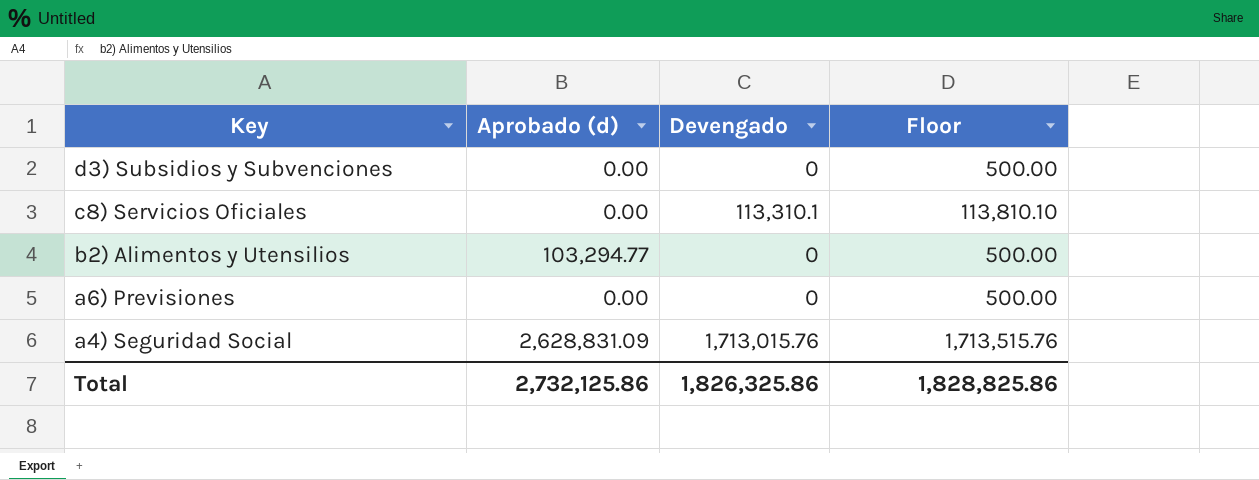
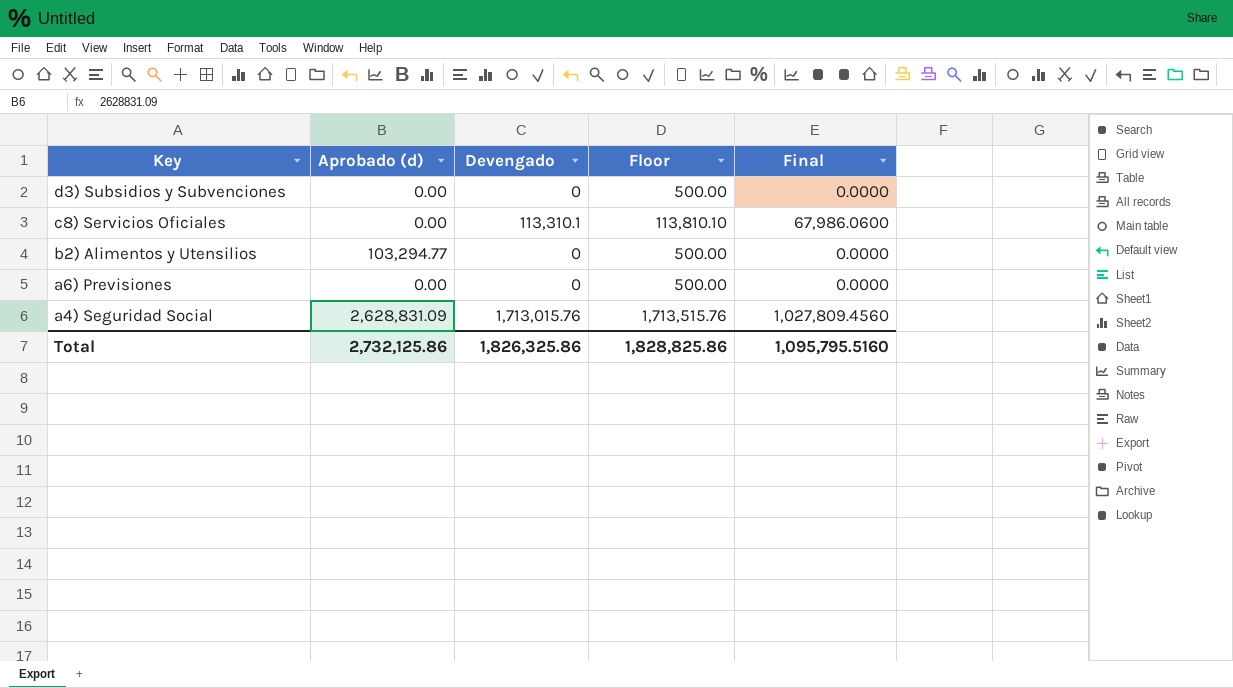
column Final | formula: none -> [Devengado] * 0.6

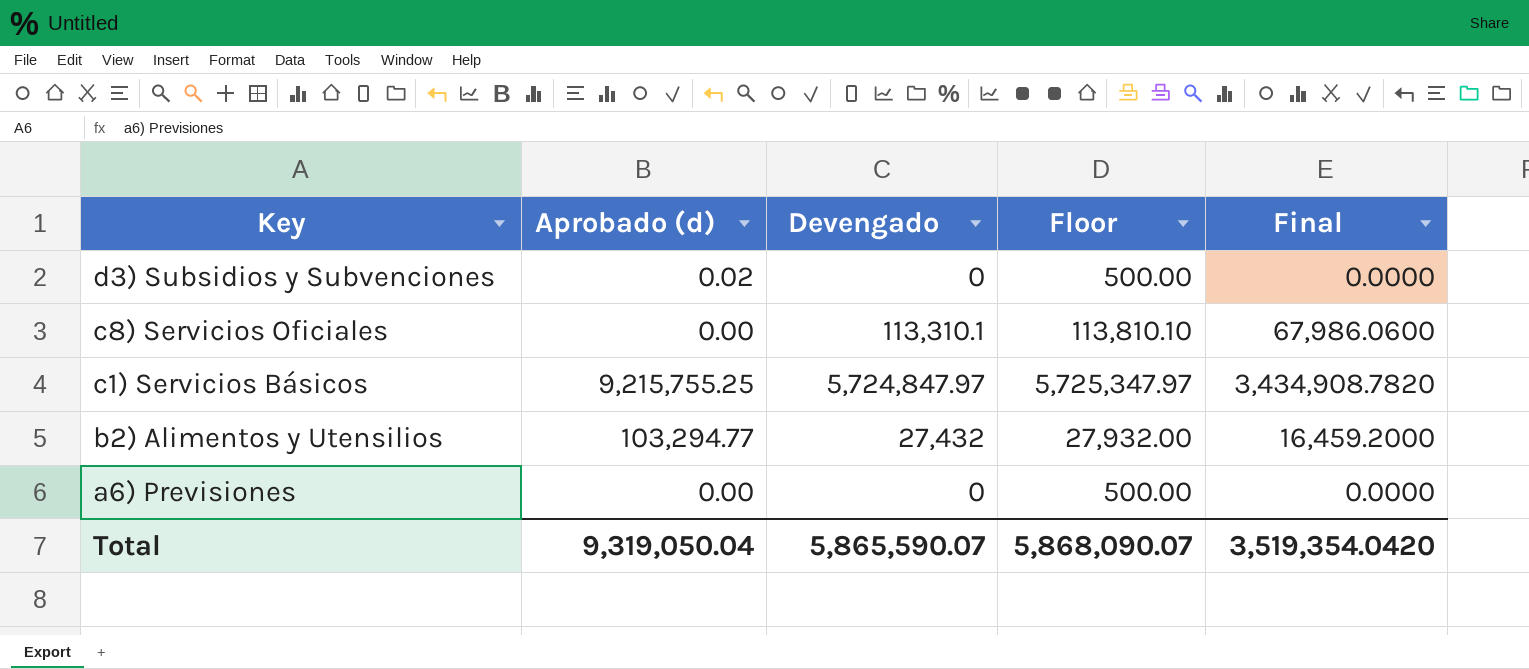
row a4) Seguridad Social: 2,628,831.09 | 1,713,015.76 | 1,713,515.76 | 1,027,809.4560 -> none
d3) Subsidios y Subvenciones | Aprobado (d): 0.00 -> 0.02
row c1) Servicios Básicos: none -> 9,215,755.25 | 5,724,847.97 | 5,725,347.97 | 3,434,908.7820
b2) Alimentos y Utensilios | Devengado: 0 -> 27,432
b2) Alimentos y Utensilios | Floor: 500.00 -> 27,932.00
b2) Alimentos y Utensilios | Final: 0.0000 -> 16,459.2000
Total | Aprobado (d): 2,732,125.86 -> 9,319,050.04
Total | Devengado: 1,826,325.86 -> 5,865,590.07
Total | Floor: 1,828,825.86 -> 5,868,090.07
Total | Final: 1,095,795.5160 -> 3,519,354.0420

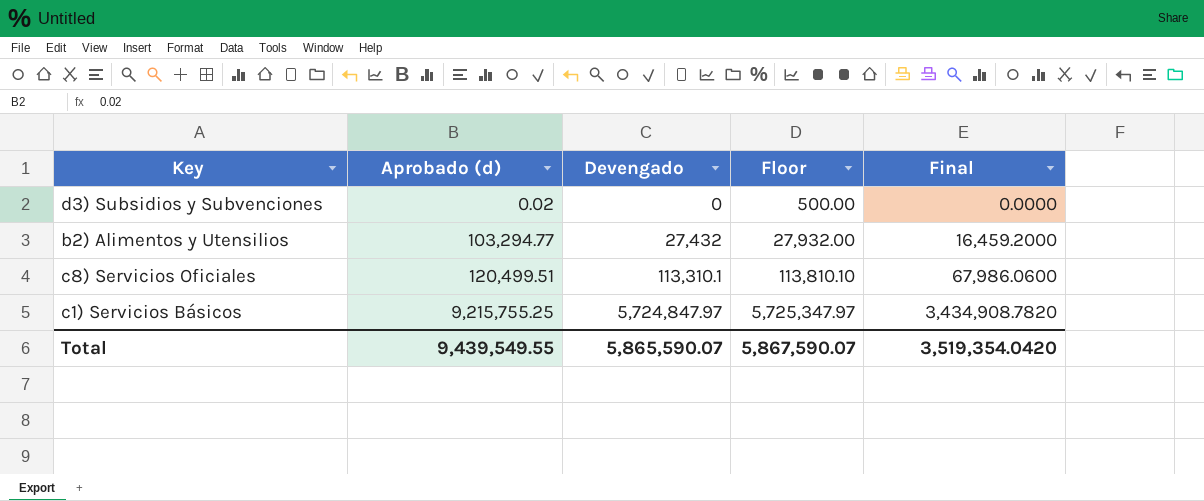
row order: Key descending -> Aprobado (d) ascending
row a6) Previsiones: 0.00 | 0 | 500.00 | 0.0000 -> none
c8) Servicios Oficiales | Aprobado (d): 0.00 -> 120,499.51
Total | Aprobado (d): 9,319,050.04 -> 9,439,549.55
Total | Floor: 5,868,090.07 -> 5,867,590.07

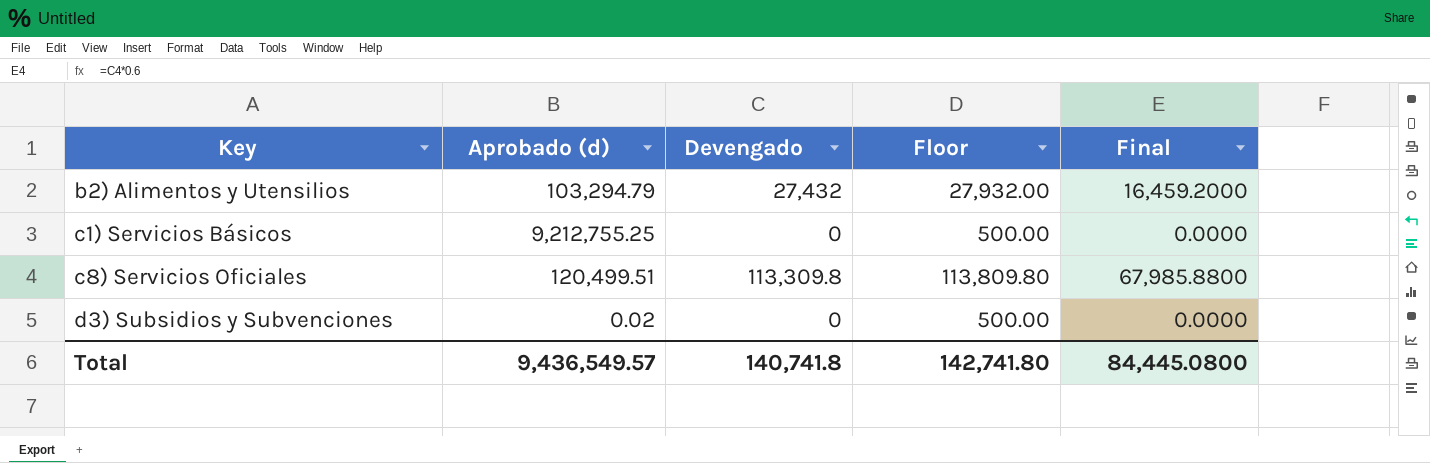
row order: Aprobado (d) ascending -> Key ascending
b2) Alimentos y Utensilios | Aprobado (d): 103,294.77 -> 103,294.79
c1) Servicios Básicos | Aprobado (d): 9,215,755.25 -> 9,212,755.25
c1) Servicios Básicos | Devengado: 5,724,847.97 -> 0
c1) Servicios Básicos | Floor: 5,725,347.97 -> 500.00
c1) Servicios Básicos | Final: 3,434,908.7820 -> 0.0000
c8) Servicios Oficiales | Devengado: 113,310.1 -> 113,309.8
c8) Servicios Oficiales | Floor: 113,810.10 -> 113,809.80
c8) Servicios Oficiales | Final: 67,986.0600 -> 67,985.8800
Total | Aprobado (d): 9,439,549.55 -> 9,436,549.57
Total | Devengado: 5,865,590.07 -> 140,741.8
Total | Floor: 5,867,590.07 -> 142,741.80
Total | Final: 3,519,354.0420 -> 84,445.0800

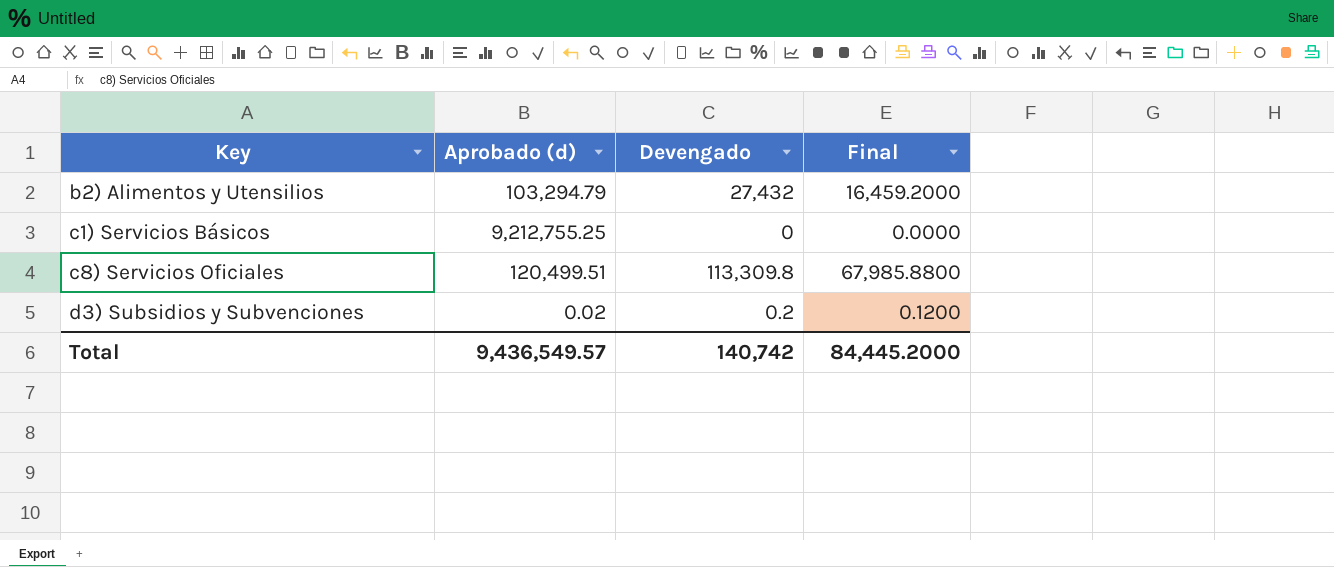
column Floor | formula: [Devengado] + 500 -> none
d3) Subsidios y Subvenciones | Devengado: 0 -> 0.2
d3) Subsidios y Subvenciones | Final: 0.0000 -> 0.1200
Total | Devengado: 140,741.8 -> 140,742
Total | Final: 84,445.0800 -> 84,445.2000

